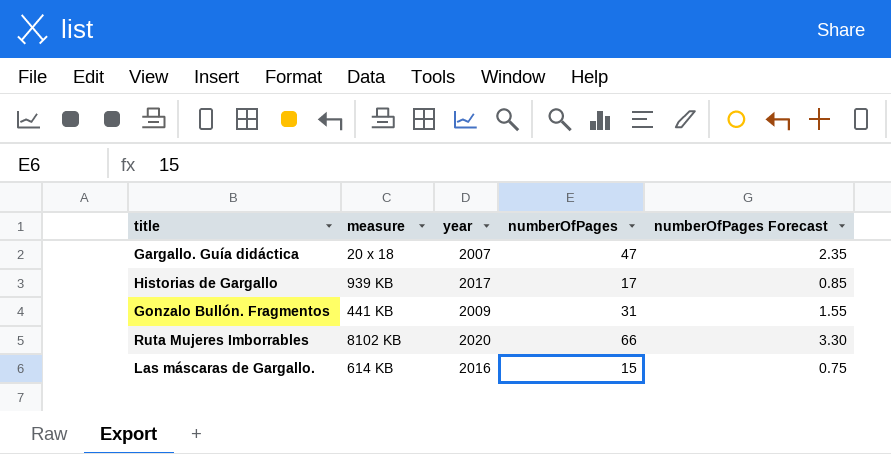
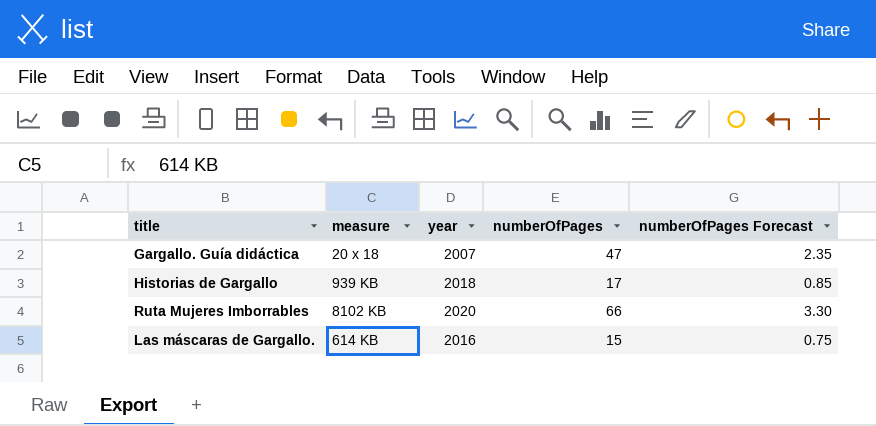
row Gonzalo Bullón. Fragmentos: 441 KB | 2009 | 31 | 1.55 -> none
Historias de Gargallo | year: 2017 -> 2018

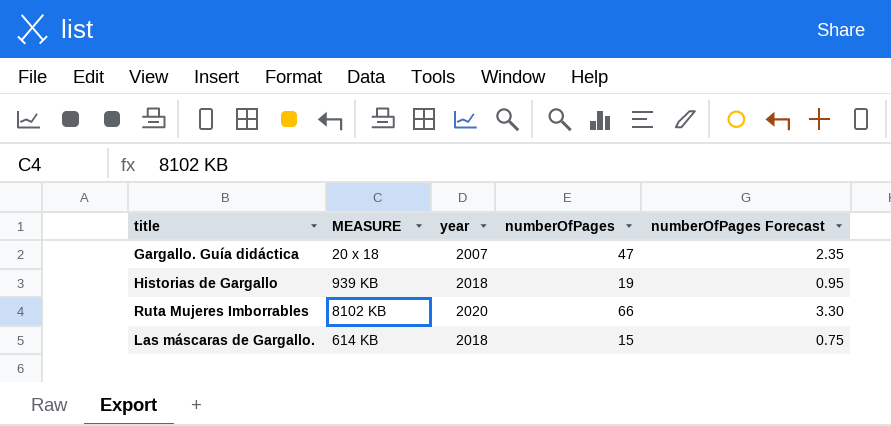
column name: measure -> MEASURE
Historias de Gargallo | numberOfPages: 17 -> 19
Historias de Gargallo | numberOfPages Forecast: 0.85 -> 0.95
Las máscaras de Gargallo. | year: 2016 -> 2018

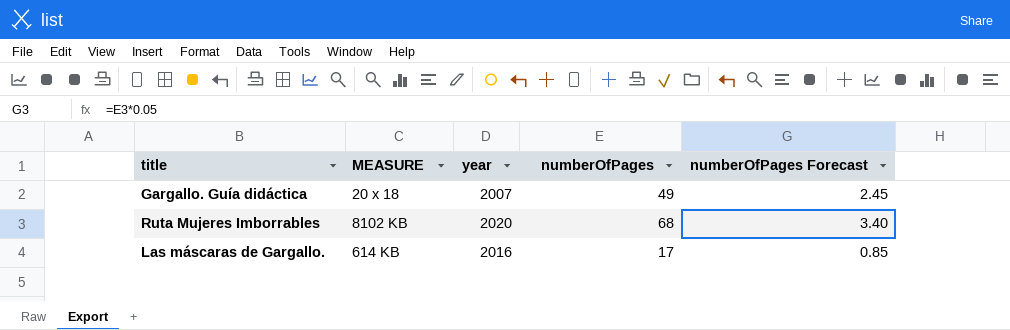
row Historias de Gargallo: 939 KB | 2018 | 19 | 0.95 -> none
Gargallo. Guía didáctica | numberOfPages: 47 -> 49
Gargallo. Guía didáctica | numberOfPages Forecast: 2.35 -> 2.45
Ruta Mujeres Imborrables | numberOfPages: 66 -> 68
Ruta Mujeres Imborrables | numberOfPages Forecast: 3.30 -> 3.40
Las máscaras de Gargallo. | year: 2018 -> 2016
Las máscaras de Gargallo. | numberOfPages: 15 -> 17
Las máscaras de Gargallo. | numberOfPages Forecast: 0.75 -> 0.85

